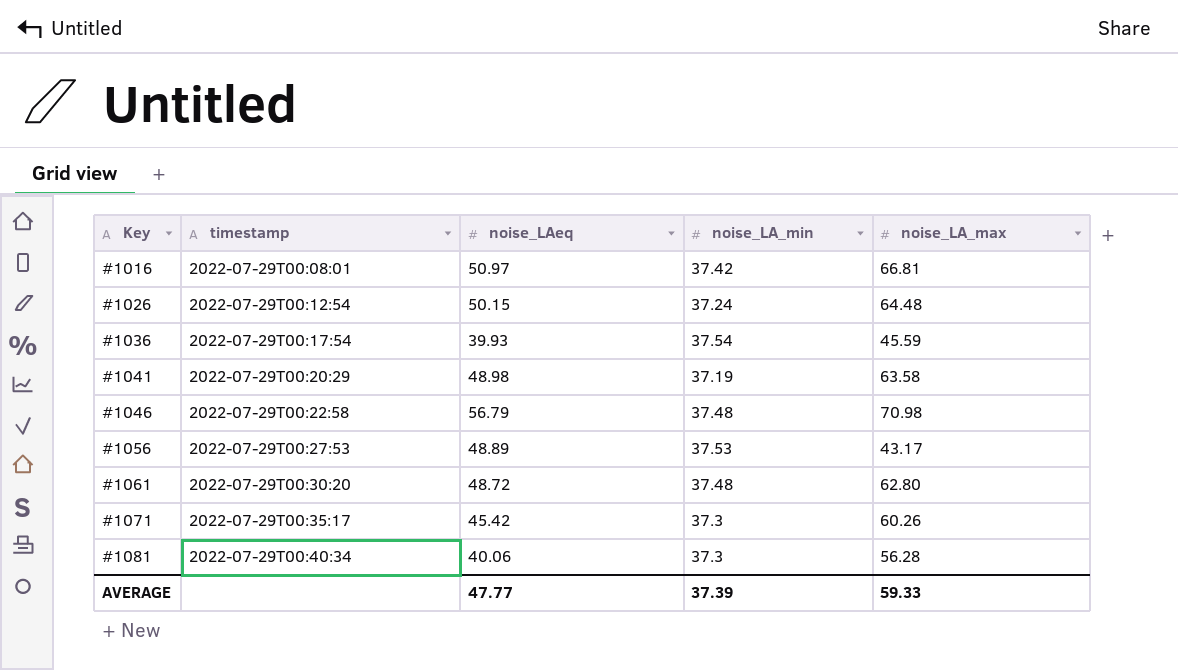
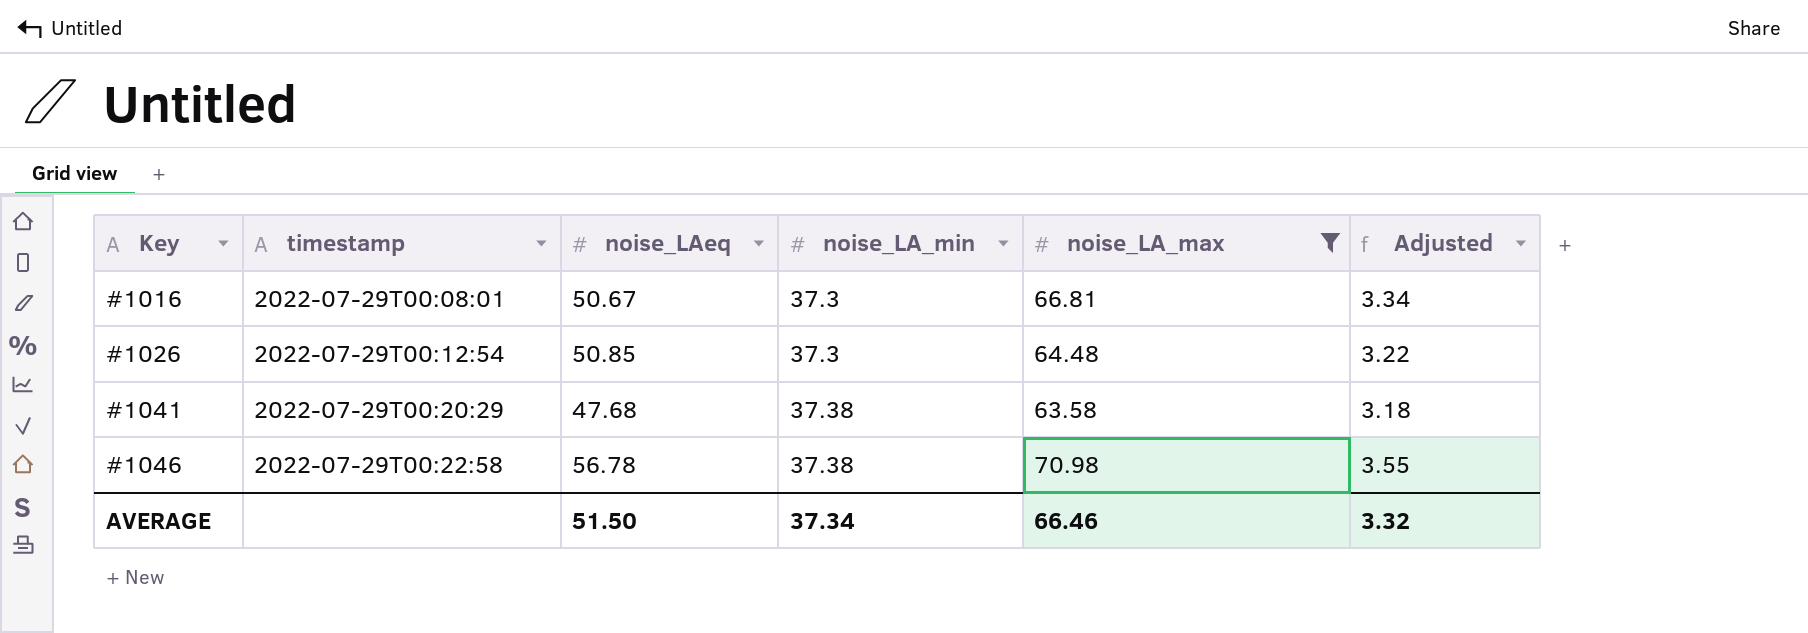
filter: none -> noise_LA_max >= 63.58
column Adjusted | formula: none -> [noise_LA_max] * 0.05
#1016 | noise_LAeq: 50.97 -> 50.67
#1016 | noise_LA_min: 37.42 -> 37.3
#1026 | noise_LAeq: 50.15 -> 50.85
#1026 | noise_LA_min: 37.24 -> 37.3
#1041 | noise_LAeq: 48.98 -> 47.68
#1041 | noise_LA_min: 37.19 -> 37.38
#1046 | noise_LAeq: 56.79 -> 56.78
#1046 | noise_LA_min: 37.48 -> 37.38
AVERAGE | noise_LAeq: 47.77 -> 51.50
AVERAGE | noise_LA_min: 37.39 -> 37.34
AVERAGE | noise_LA_max: 59.33 -> 66.46

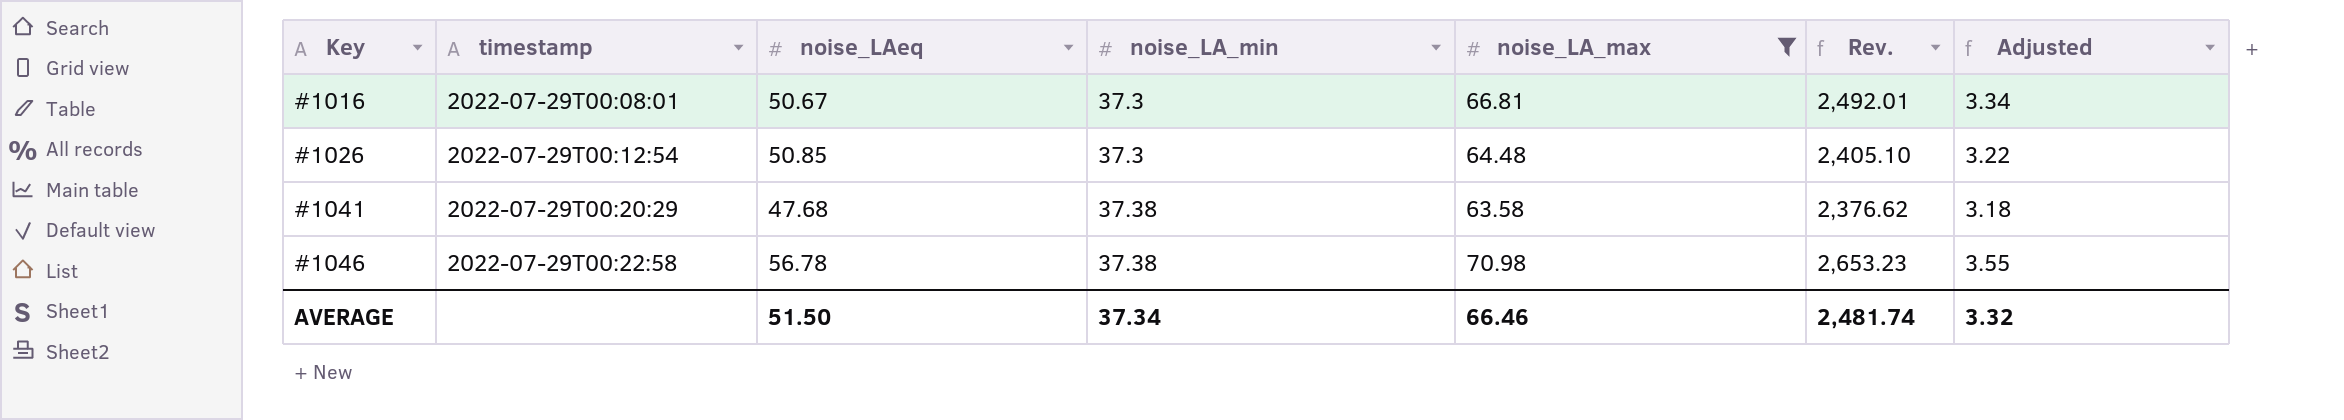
column Rev. | formula: none -> [noise_LA_min] * [noise_LA_max]

